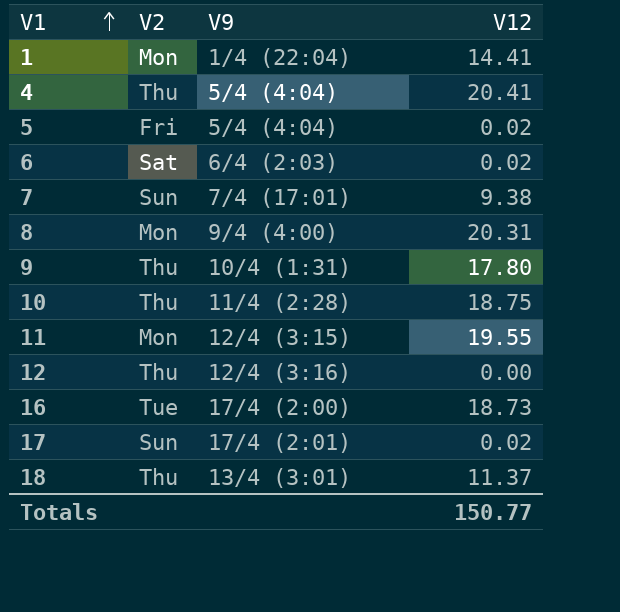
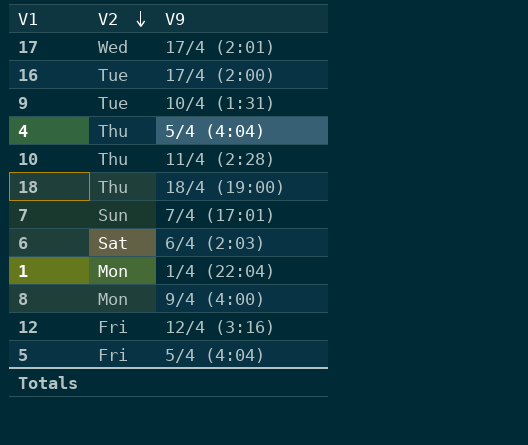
row order: V1 ascending -> V2 descending
column V12 | position: 4 -> none
row 11: Mon | 12/4 (3:15) | 19.55 -> none
17 | V2: Sun -> Wed
9 | V2: Thu -> Tue
18 | V9: 13/4 (3:01) -> 18/4 (19:00)
12 | V2: Thu -> Fri

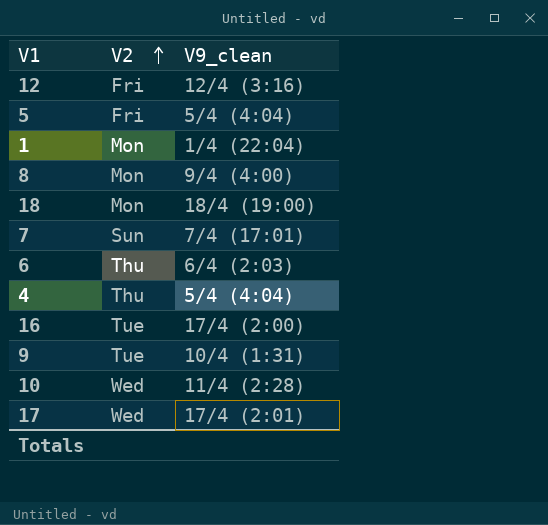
row order: V2 descending -> V2 ascending
column name: V9 -> V9_clean
18 | V2: Thu -> Mon
6 | V2: Sat -> Thu
10 | V2: Thu -> Wed

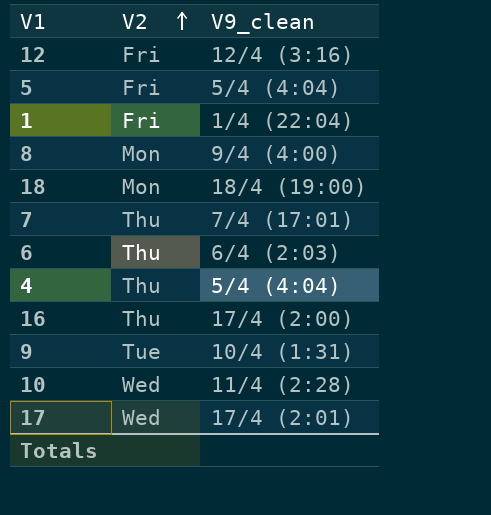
1 | V2: Mon -> Fri
7 | V2: Sun -> Thu
16 | V2: Tue -> Thu

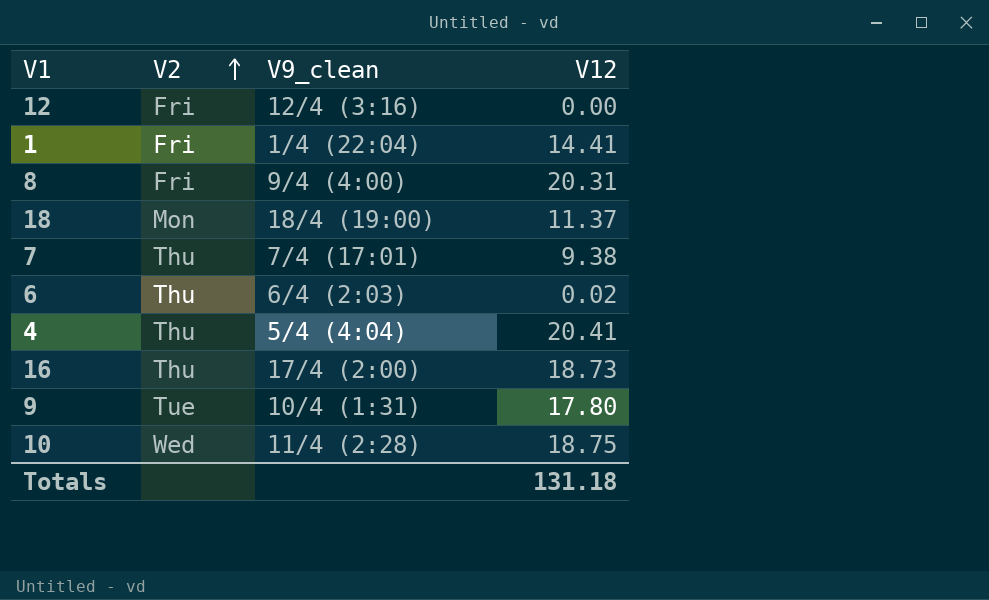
column V12 | position: none -> 4
row 5: Fri | 5/4 (4:04) -> none
row 17: Wed | 17/4 (2:01) -> none
8 | V2: Mon -> Fri

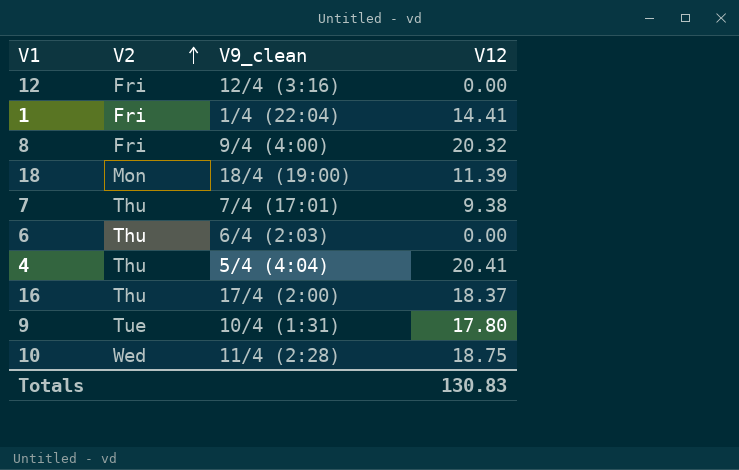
8 | V12: 20.31 -> 20.32
18 | V12: 11.37 -> 11.39
6 | V12: 0.02 -> 0.00
16 | V12: 18.73 -> 18.37
Totals | V12: 131.18 -> 130.83

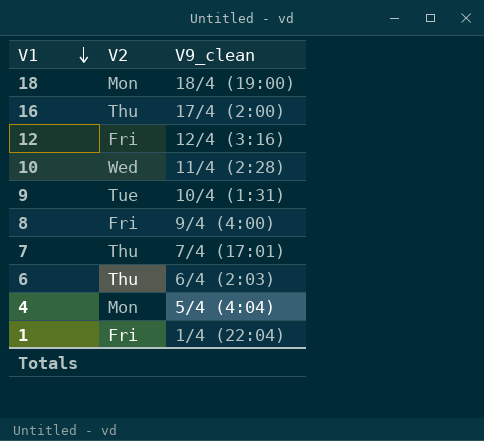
row order: V2 ascending -> V1 descending
column V12 | position: 4 -> none
4 | V2: Thu -> Mon

